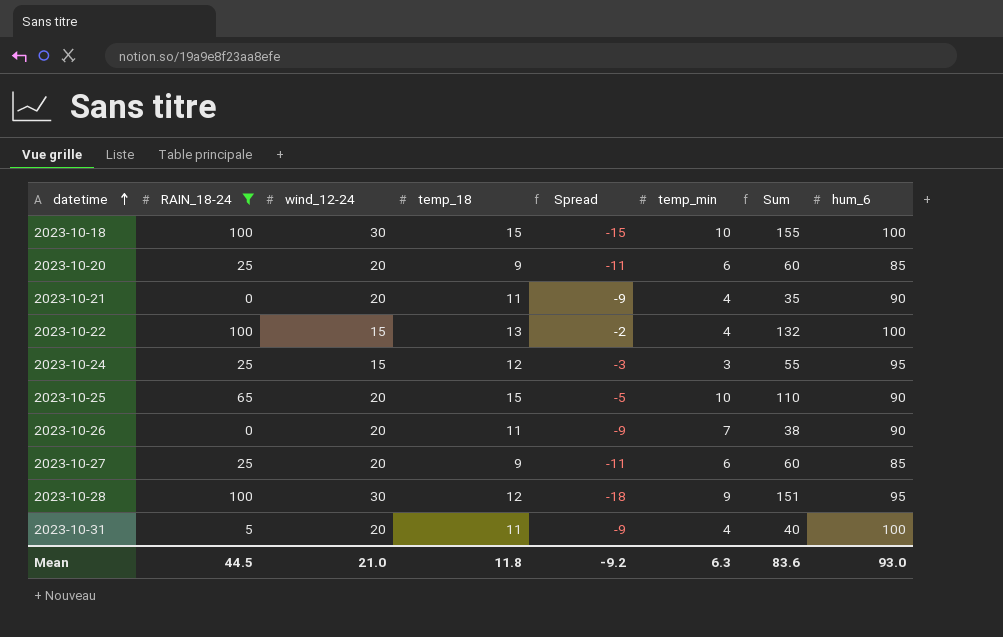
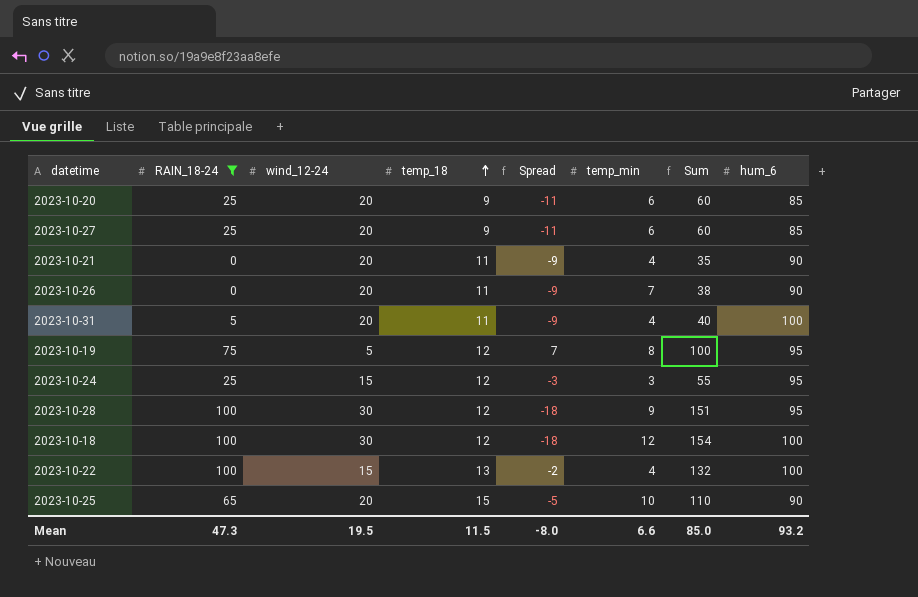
row order: datetime ascending -> temp_18 ascending
row 2023-10-19: none -> 75 | 5 | 12 | 7 | 8 | 100 | 95
2023-10-18 | temp_18: 15 -> 12
2023-10-18 | Spread: -15 -> -18
2023-10-18 | temp_min: 10 -> 12
2023-10-18 | Sum: 155 -> 154
Mean | RAIN_18-24: 44.5 -> 47.3
Mean | wind_12-24: 21.0 -> 19.5
Mean | temp_18: 11.8 -> 11.5
Mean | Spread: -9.2 -> -8.0
Mean | temp_min: 6.3 -> 6.6
Mean | Sum: 83.6 -> 85.0
Mean | hum_6: 93.0 -> 93.2

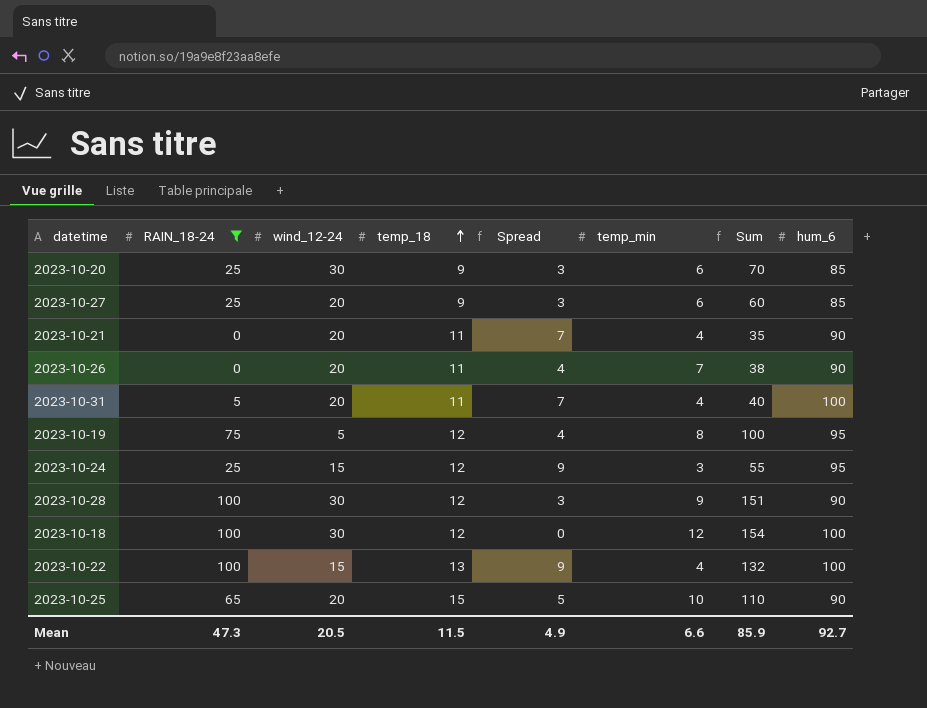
column Spread | formula: [temp_18] - [wind_12-24] -> [temp_18] - [temp_min]
2023-10-20 | wind_12-24: 20 -> 30
2023-10-20 | Sum: 60 -> 70
2023-10-28 | hum_6: 95 -> 90
Mean | wind_12-24: 19.5 -> 20.5
Mean | Spread: -8.0 -> 4.9
Mean | Sum: 85.0 -> 85.9
Mean | hum_6: 93.2 -> 92.7

